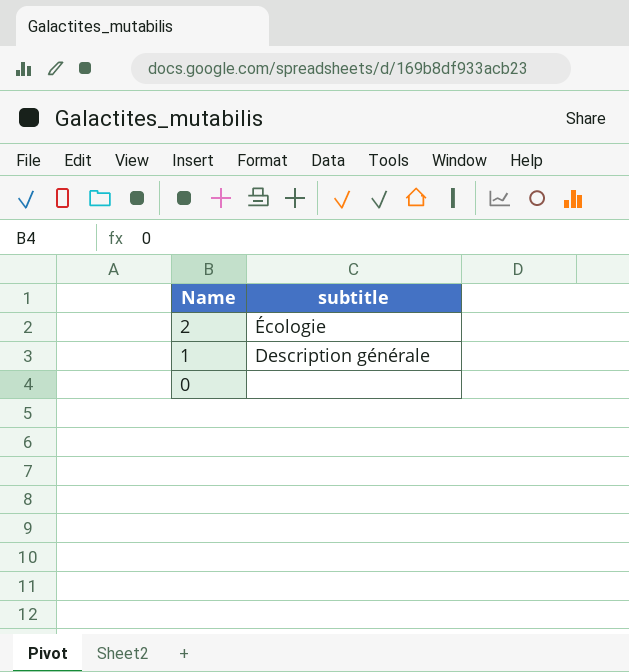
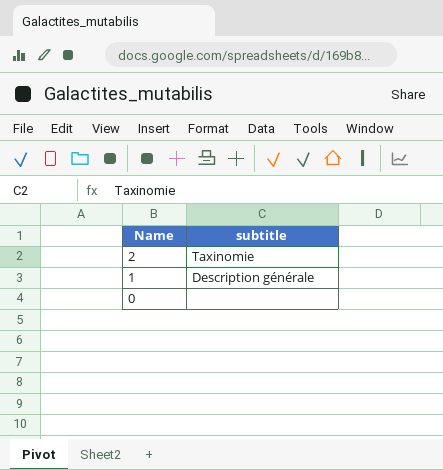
2 | subtitle: Écologie -> Taxinomie

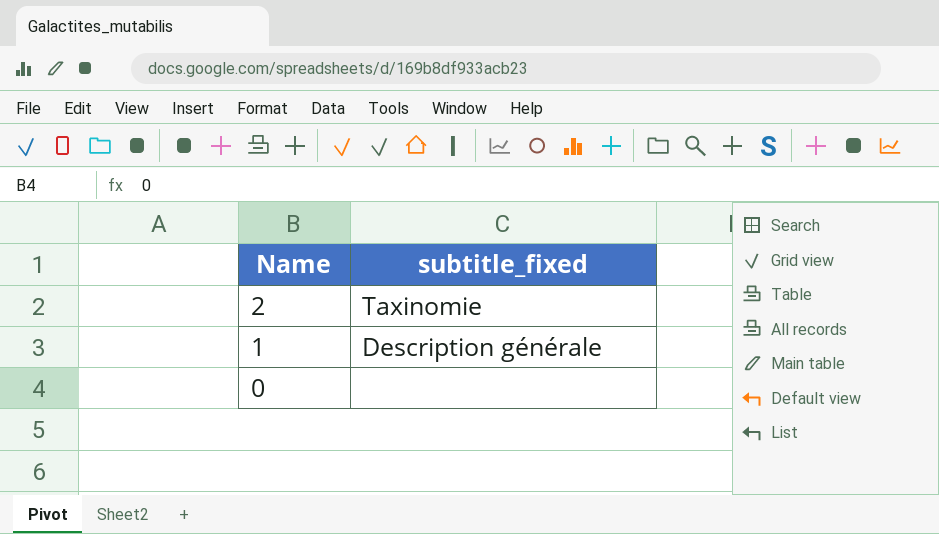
column name: subtitle -> subtitle_fixed

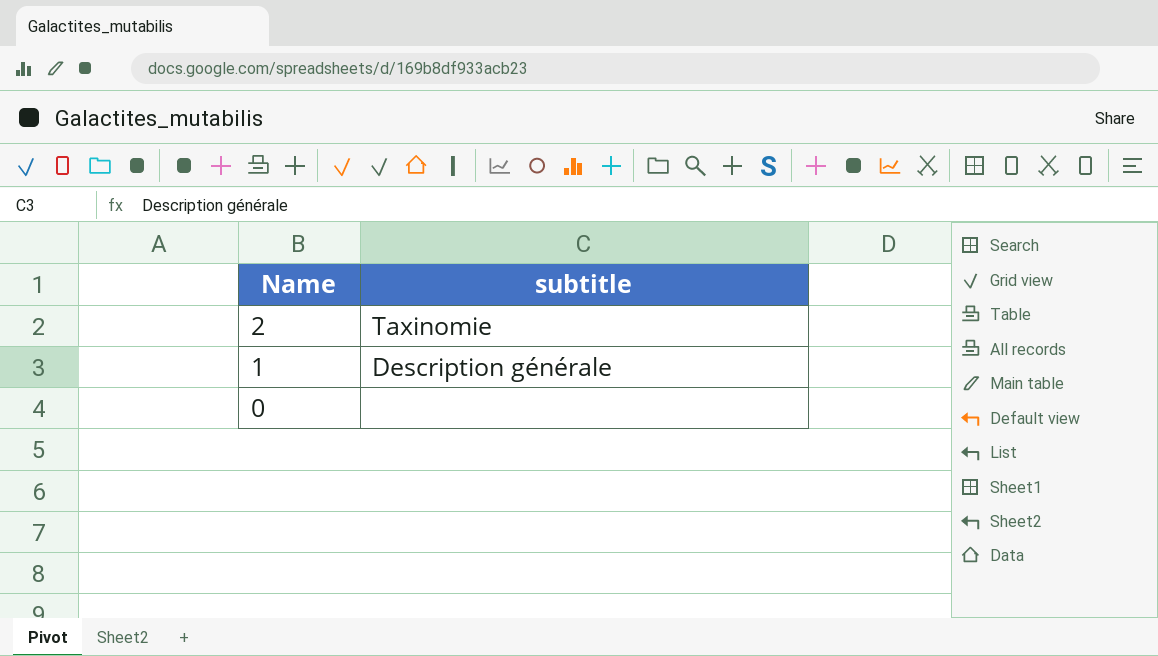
column name: subtitle_fixed -> subtitle

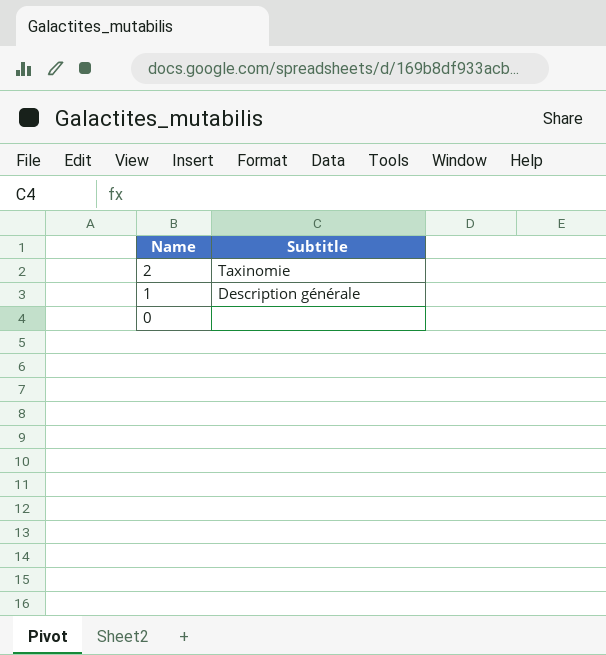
column name: subtitle -> Subtitle

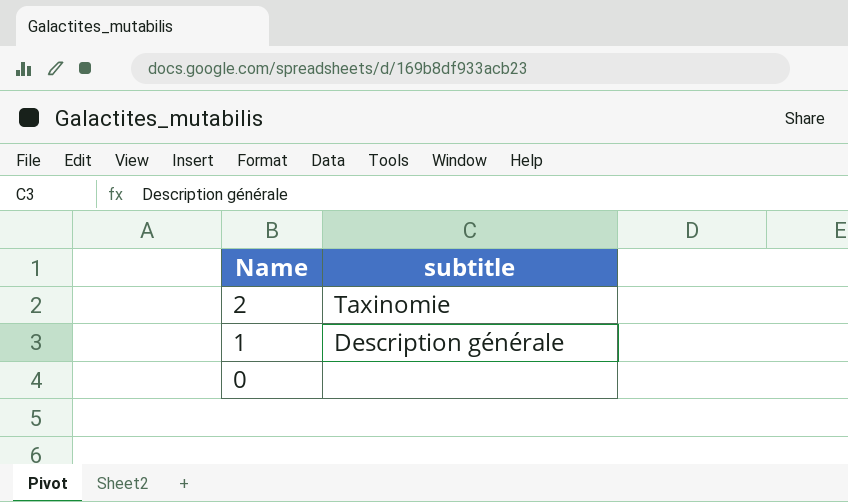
column name: Subtitle -> subtitle

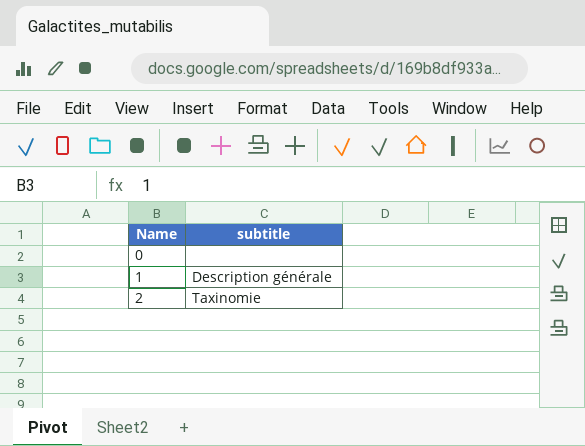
row order: Name descending -> Name ascending

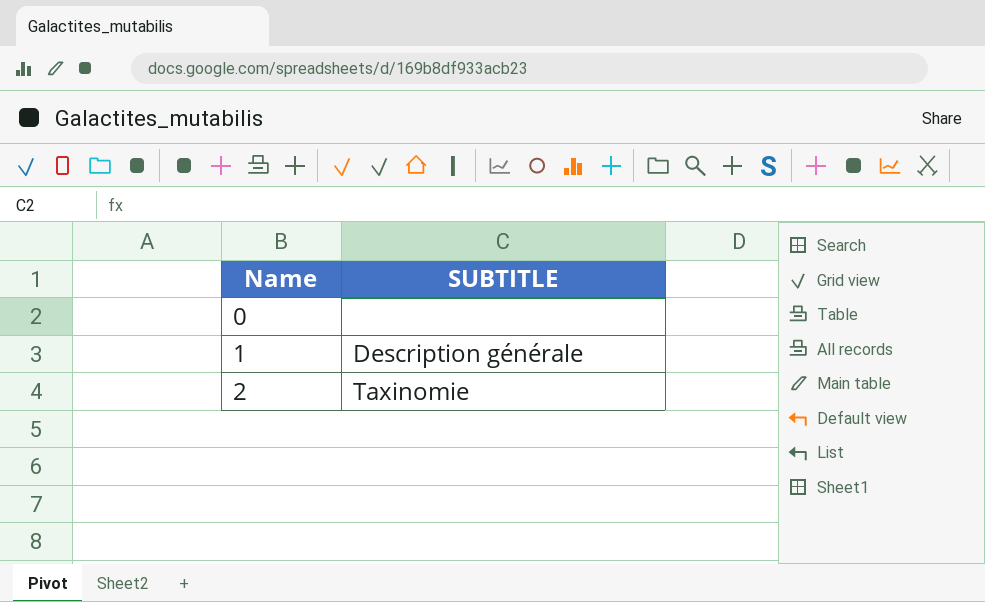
column name: subtitle -> SUBTITLE

